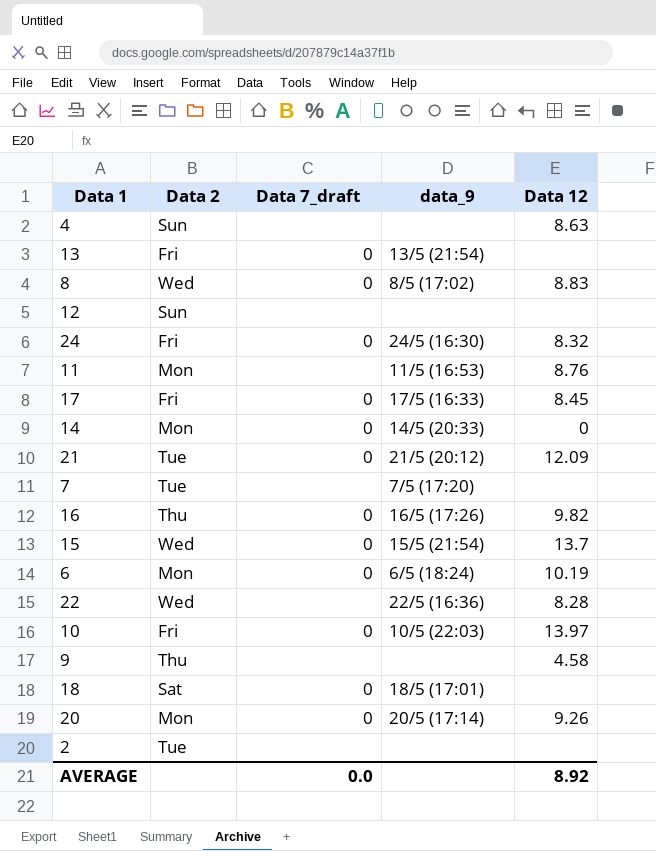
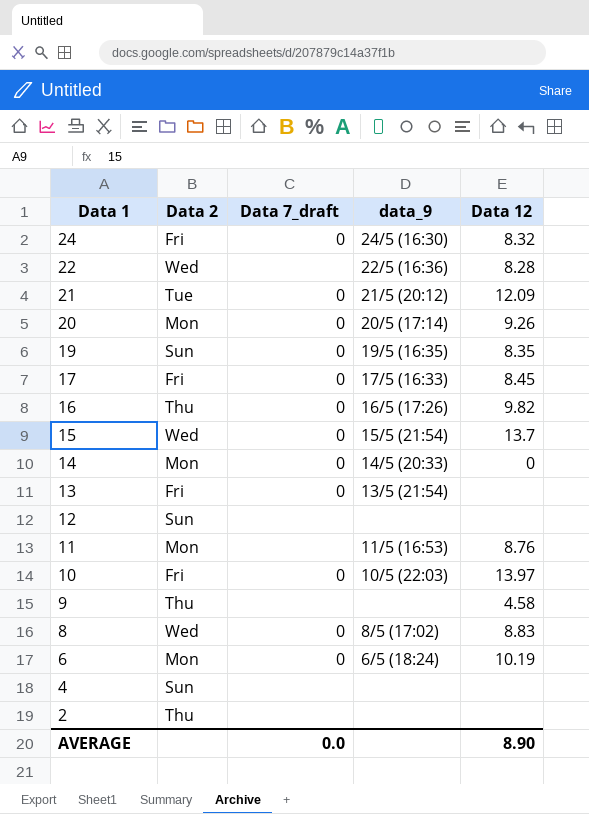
row order: none -> Data 1 descending
row 7: Tue | none | 7/5 (17:20) | none -> none
row 18: Sat | 0 | 18/5 (17:01) | none -> none
row 19: none -> Sun | 0 | 19/5 (16:35) | 8.35
4 | Data 12: 8.63 -> none
2 | Data 2: Tue -> Thu
AVERAGE | Data 12: 8.92 -> 8.90

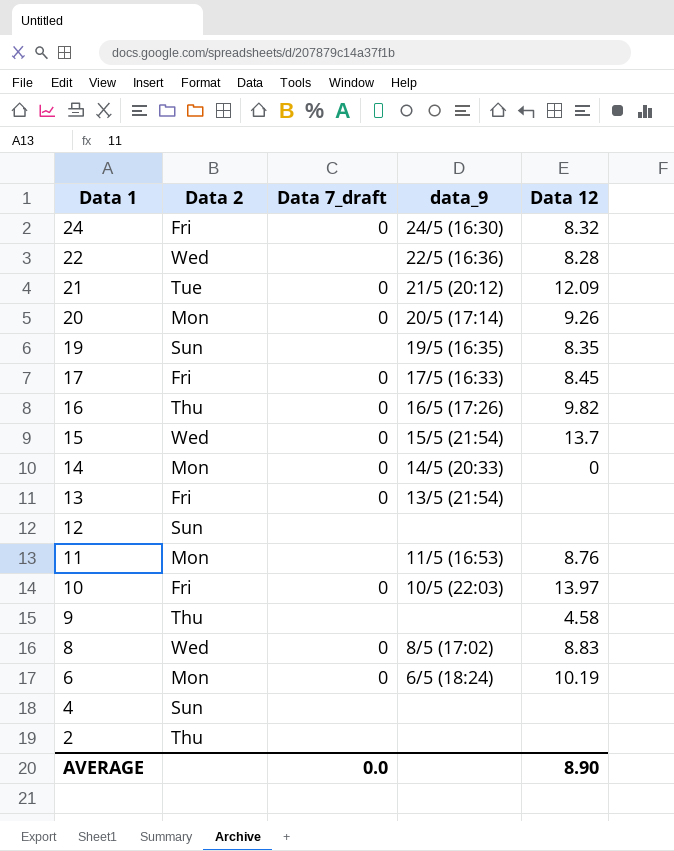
19 | Data 7_draft: 0 -> none

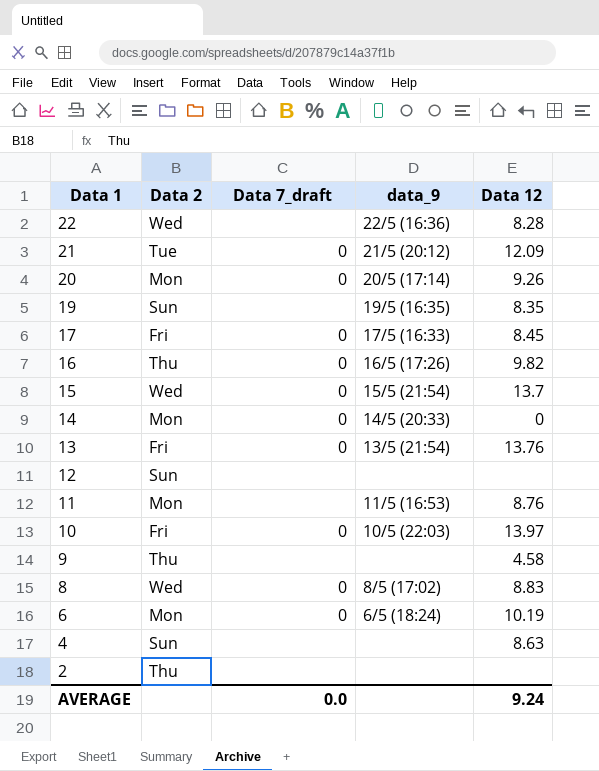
row 24: Fri | 0 | 24/5 (16:30) | 8.32 -> none
13 | Data 12: none -> 13.76
4 | Data 12: none -> 8.63
AVERAGE | Data 12: 8.90 -> 9.24

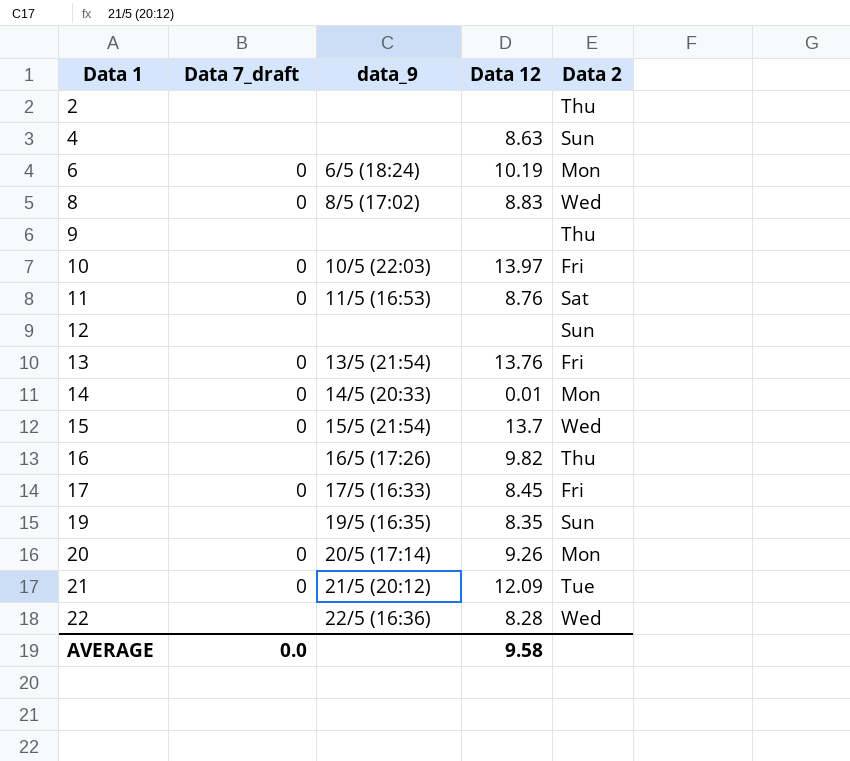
row order: Data 1 descending -> Data 1 ascending
column Data 2 | position: 2 -> 5
9 | Data 12: 4.58 -> none
11 | Data 7_draft: none -> 0
11 | Data 2: Mon -> Sat
14 | Data 12: 0 -> 0.01
16 | Data 7_draft: 0 -> none
AVERAGE | Data 12: 9.24 -> 9.58

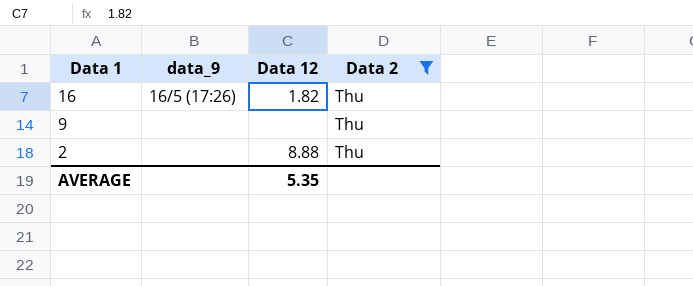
filter: none -> Data 2 = Thu
row order: Data 1 ascending -> Data 1 descending
column Data 7_draft | position: 2 -> none
16 | Data 12: 9.82 -> 1.82
2 | Data 12: none -> 8.88
AVERAGE | Data 12: 9.58 -> 5.35

